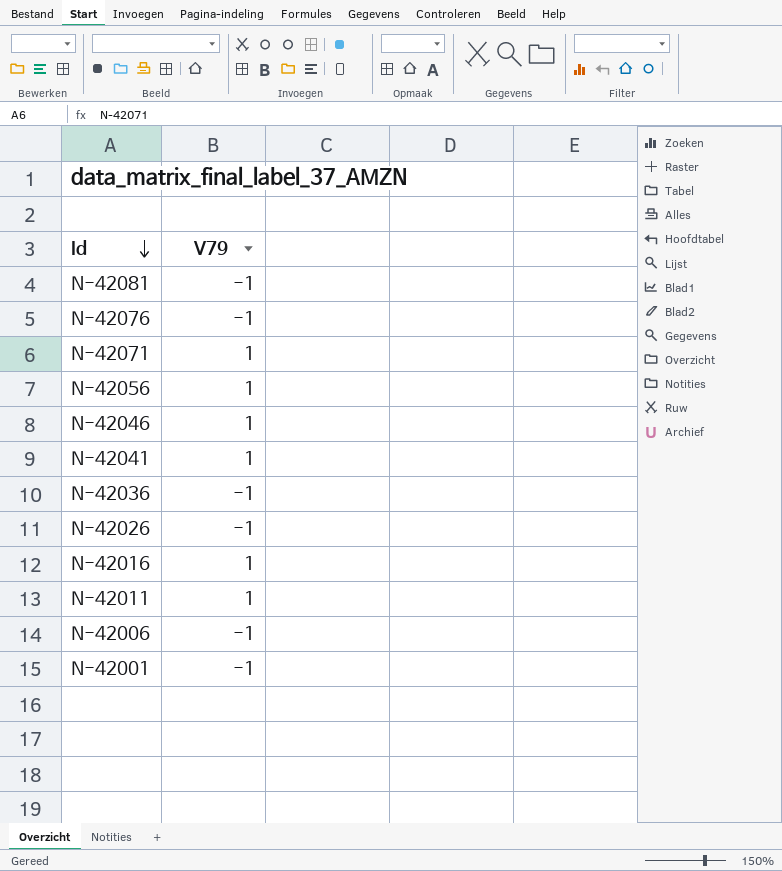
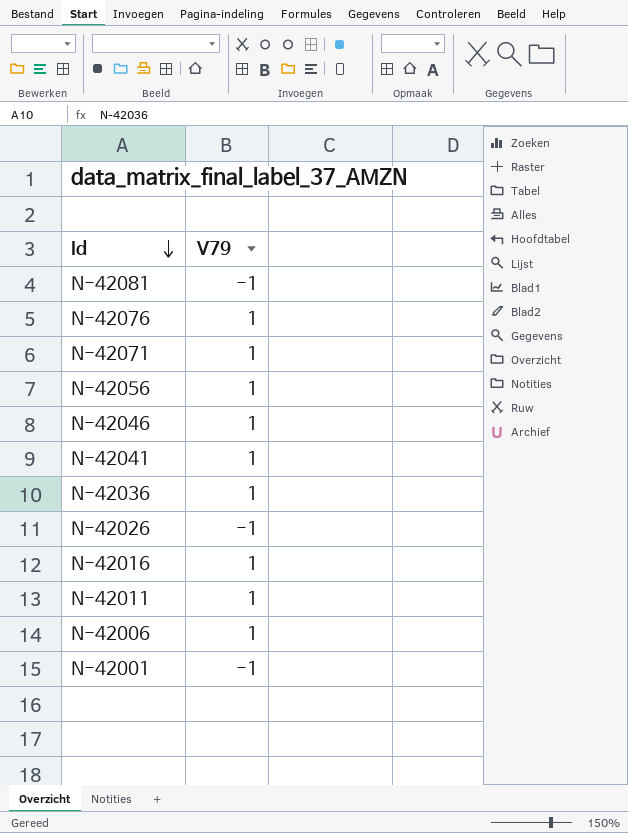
N-42076 | V79: -1 -> 1
N-42036 | V79: -1 -> 1
N-42006 | V79: -1 -> 1

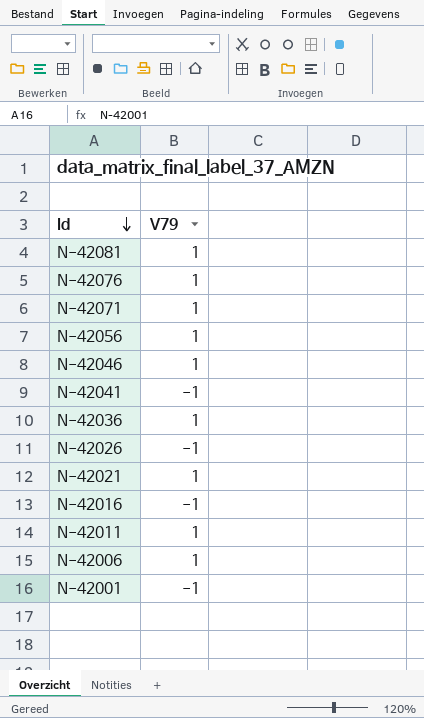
N-42081 | V79: -1 -> 1
N-42041 | V79: 1 -> -1
row N-42021: none -> 1
N-42016 | V79: 1 -> -1

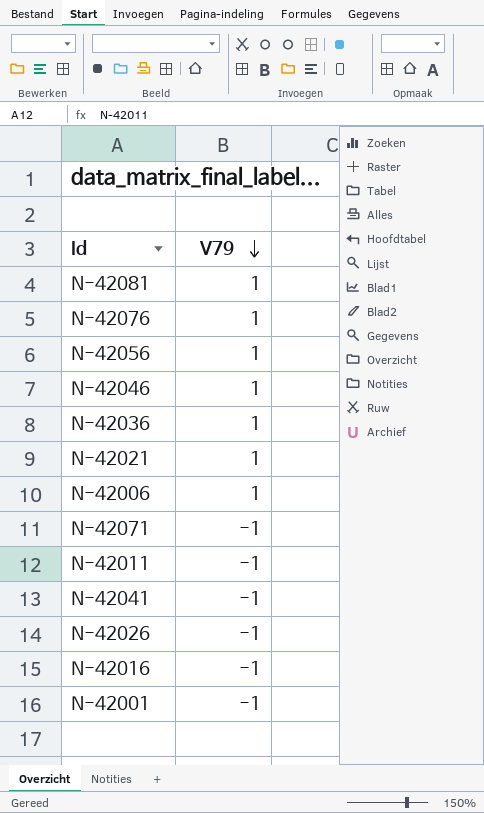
row order: Id descending -> V79 descending
N-42071 | V79: 1 -> -1
N-42011 | V79: 1 -> -1

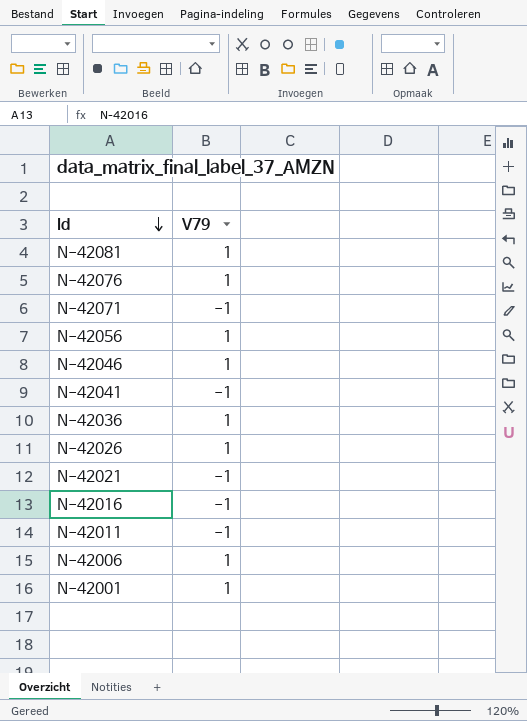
row order: V79 descending -> Id descending
N-42026 | V79: -1 -> 1
N-42021 | V79: 1 -> -1
N-42001 | V79: -1 -> 1

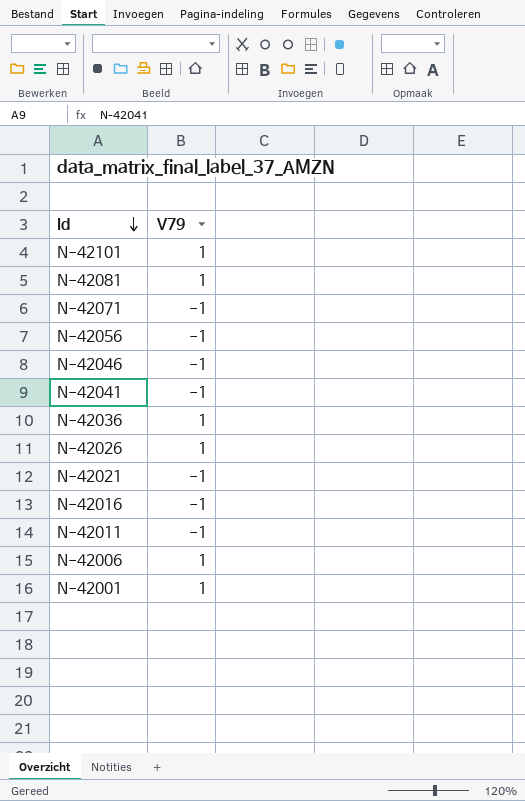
row N-42076: 1 -> none
row N-42101: none -> 1
N-42056 | V79: 1 -> -1
N-42046 | V79: 1 -> -1

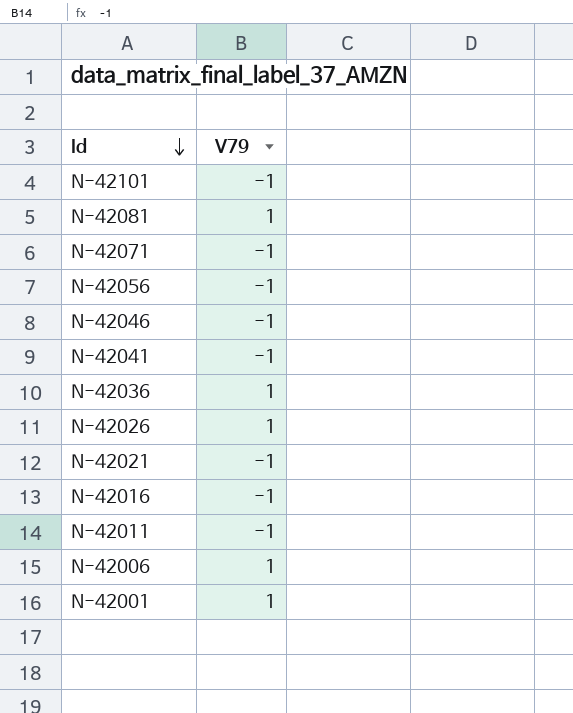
N-42101 | V79: 1 -> -1

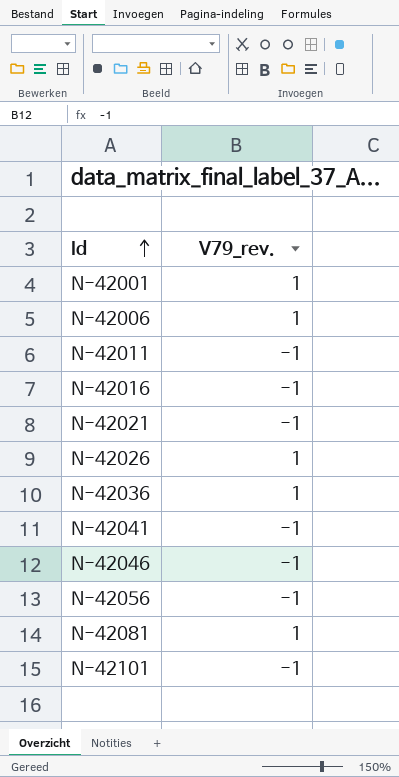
row order: Id descending -> Id ascending
column name: V79 -> V79_rev.
row N-42071: -1 -> none

